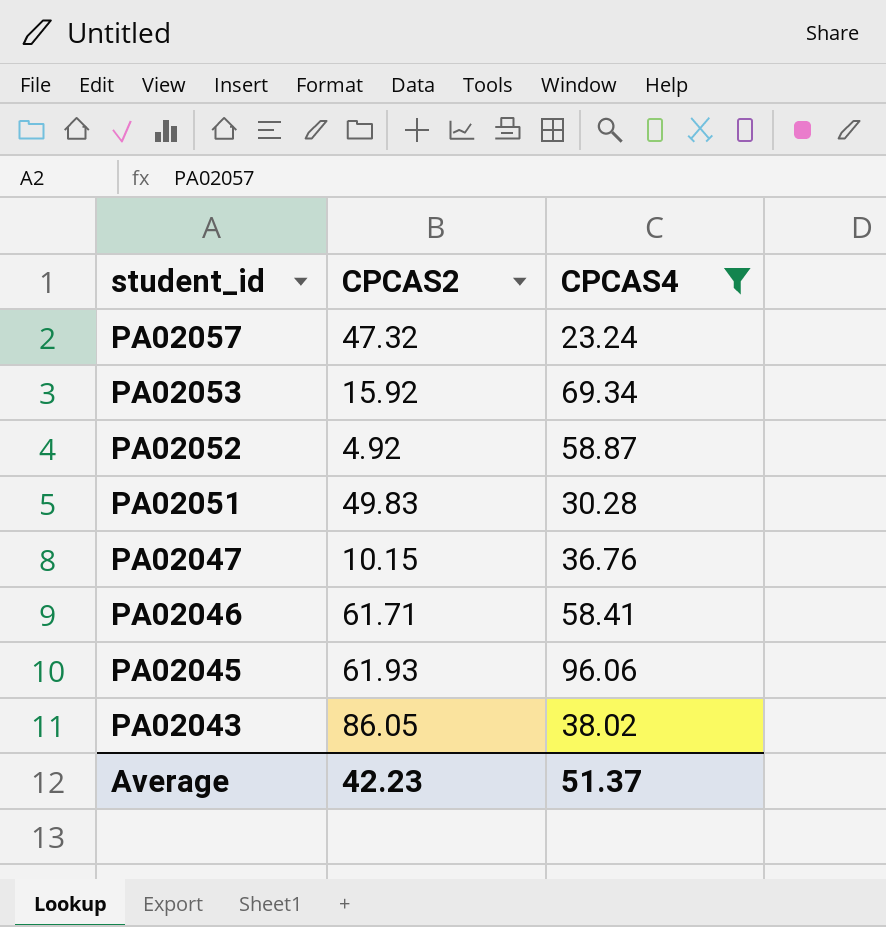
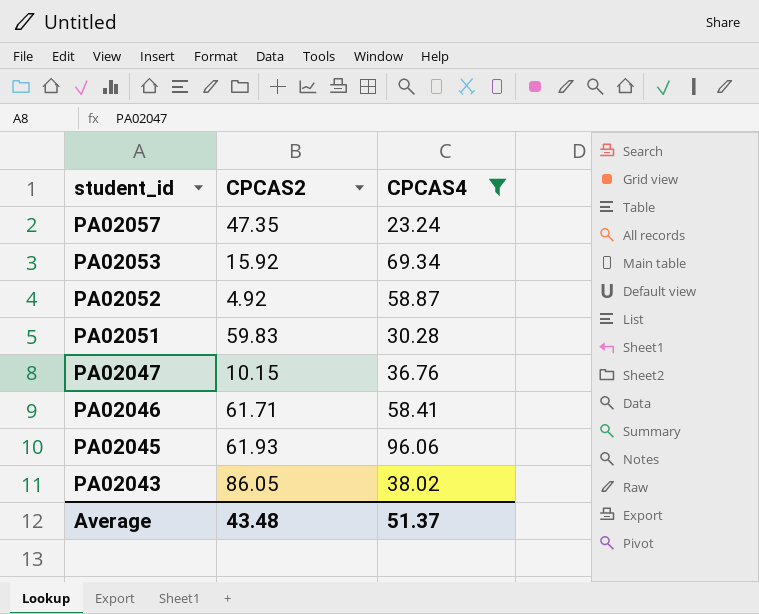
PA02057 | CPCAS2: 47.32 -> 47.35
PA02051 | CPCAS2: 49.83 -> 59.83
Average | CPCAS2: 42.23 -> 43.48

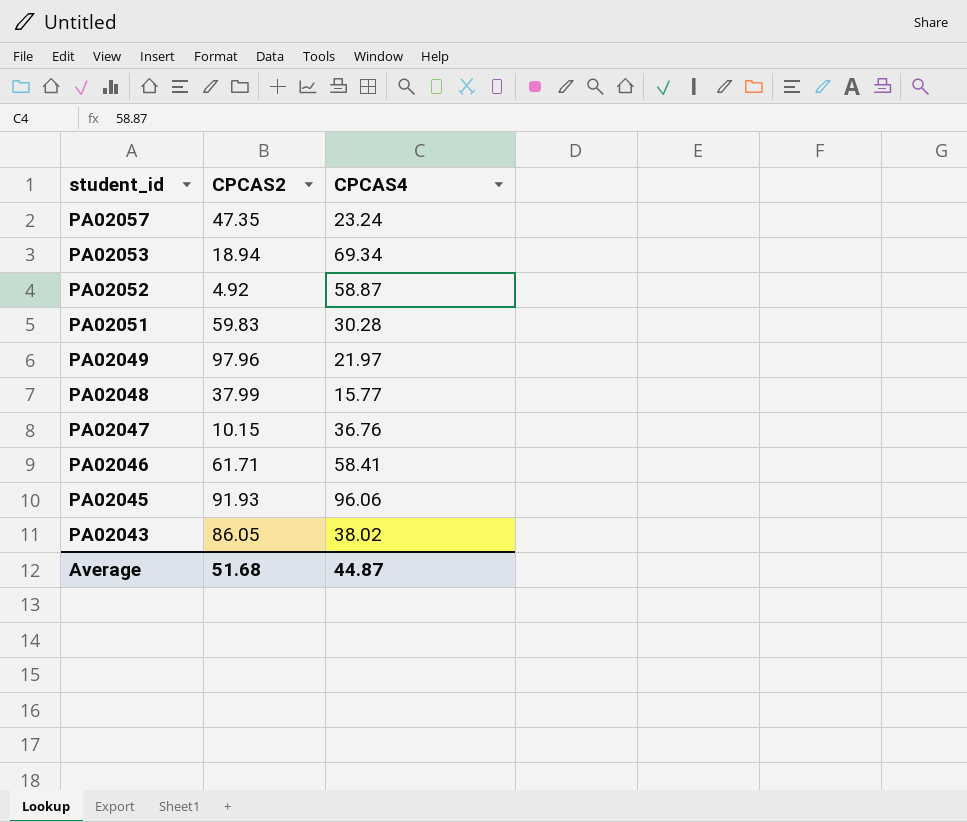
filter: CPCAS4 >= 23.24 -> none
PA02053 | CPCAS2: 15.92 -> 18.94
PA02045 | CPCAS2: 61.93 -> 91.93
Average | CPCAS2: 43.48 -> 51.68
Average | CPCAS4: 51.37 -> 44.87

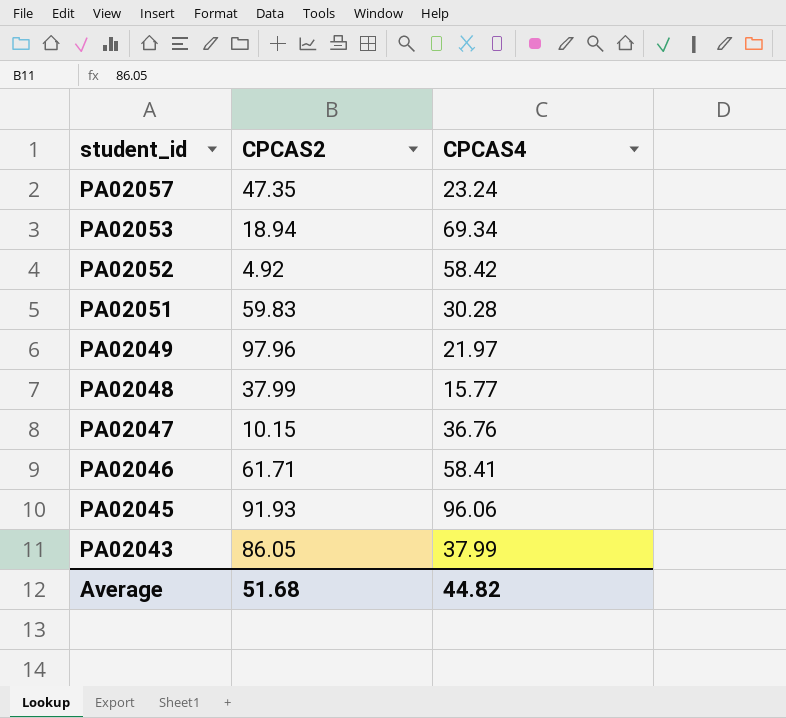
PA02052 | CPCAS4: 58.87 -> 58.42
PA02043 | CPCAS4: 38.02 -> 37.99
Average | CPCAS4: 44.87 -> 44.82

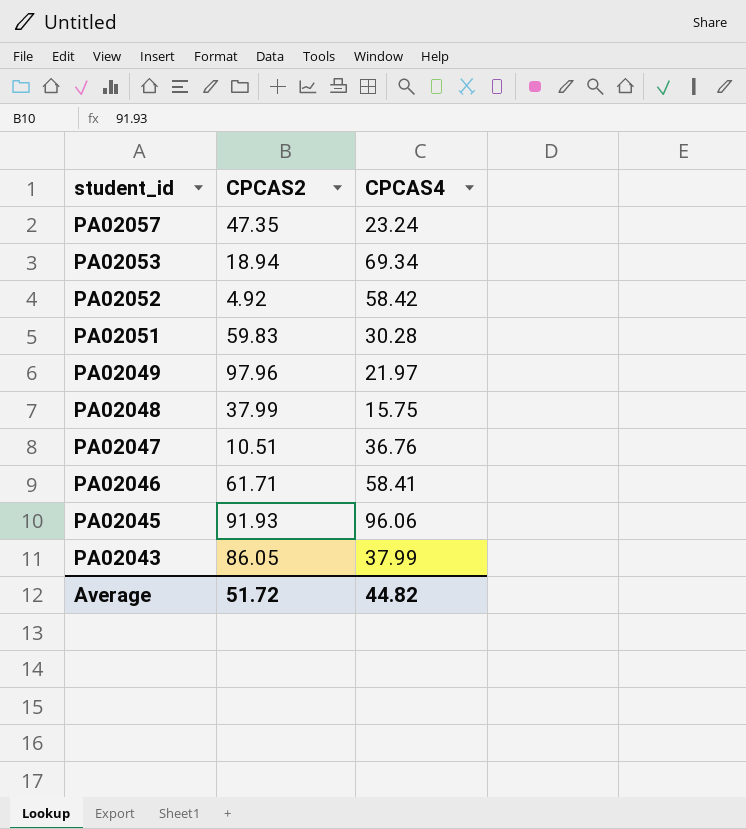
PA02048 | CPCAS4: 15.77 -> 15.75
PA02047 | CPCAS2: 10.15 -> 10.51
Average | CPCAS2: 51.68 -> 51.72

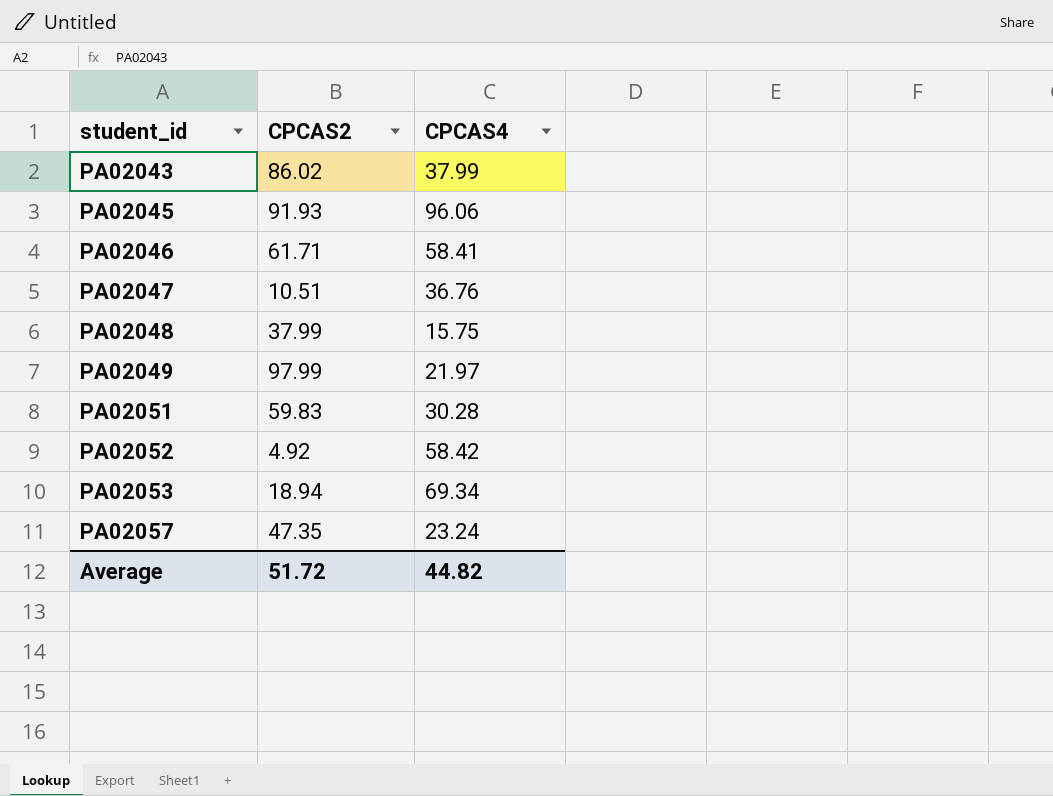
row order: student_id descending -> student_id ascending
PA02043 | CPCAS2: 86.05 -> 86.02
PA02049 | CPCAS2: 97.96 -> 97.99

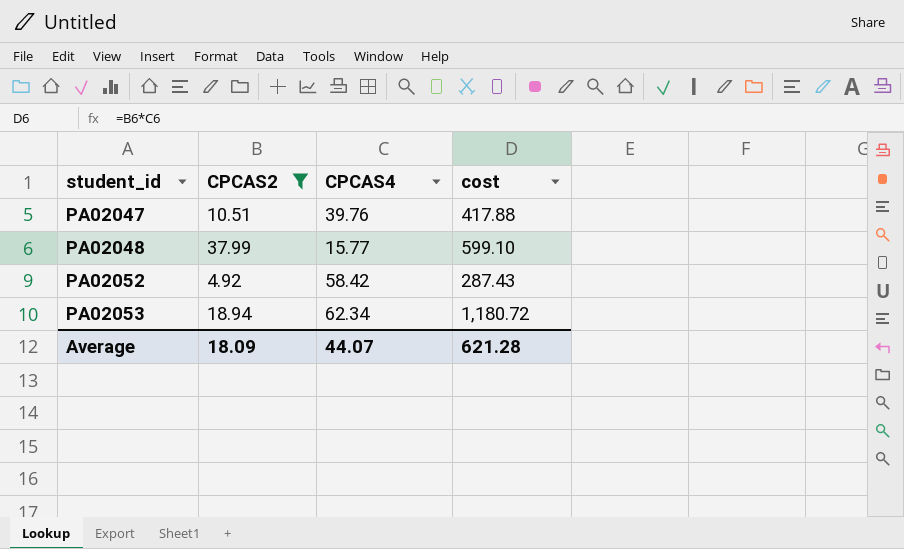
filter: none -> CPCAS2 <= 37.99
column cost | formula: none -> [CPCAS2] * [CPCAS4]
PA02047 | CPCAS4: 36.76 -> 39.76
PA02048 | CPCAS4: 15.75 -> 15.77
PA02053 | CPCAS4: 69.34 -> 62.34
Average | CPCAS2: 51.72 -> 18.09
Average | CPCAS4: 44.82 -> 44.07

